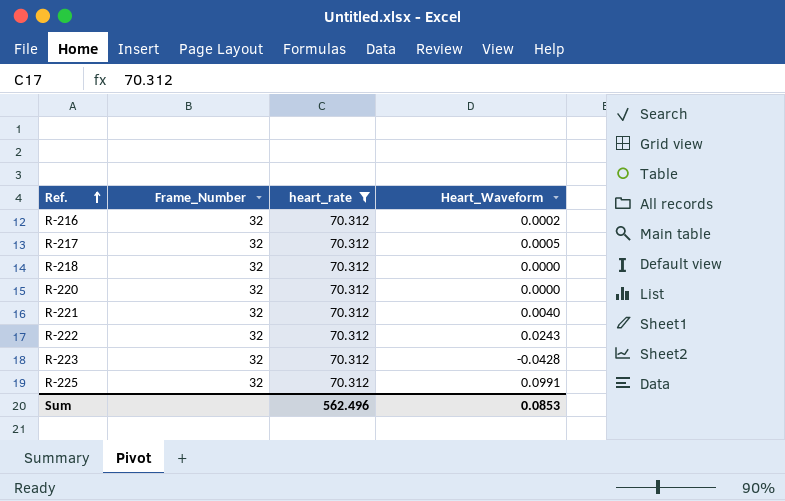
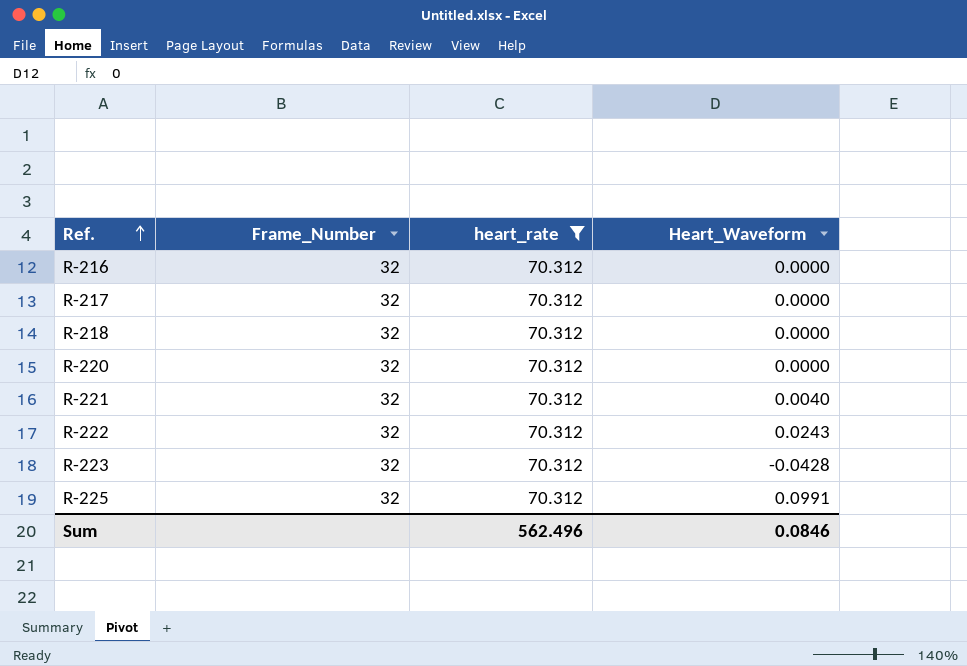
R-216 | Heart_Waveform: 0.0002 -> 0.0000
R-217 | Heart_Waveform: 0.0005 -> 0.0000
Sum | Heart_Waveform: 0.0853 -> 0.0846

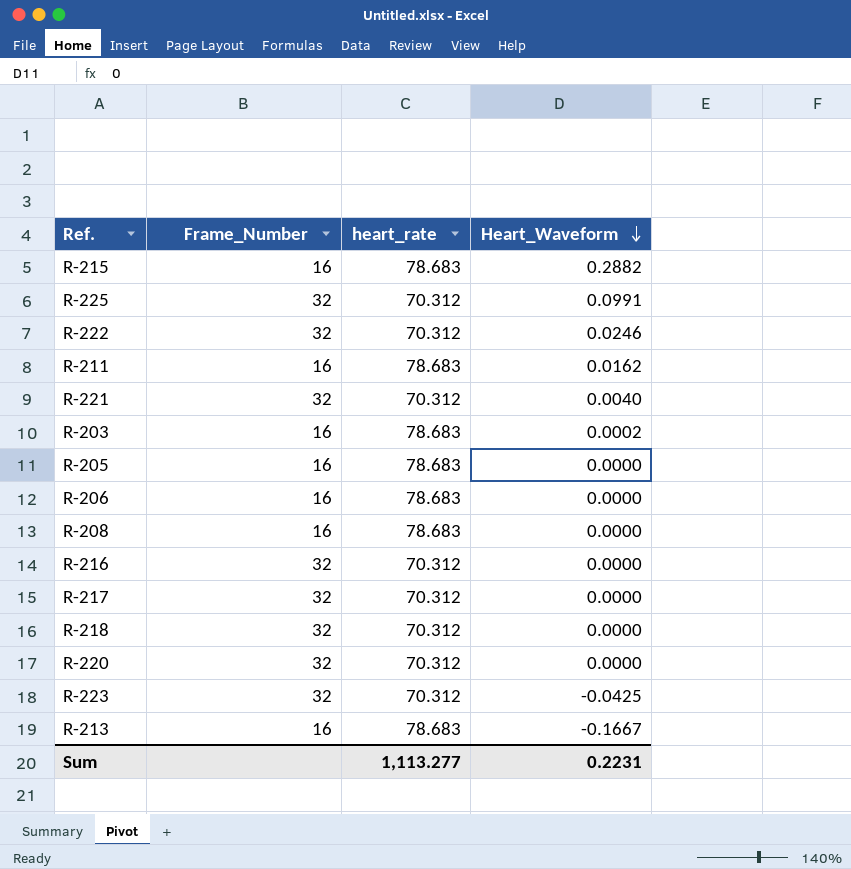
filter: heart_rate = 70.312 -> none
row order: Ref. ascending -> Heart_Waveform descending
R-222 | Heart_Waveform: 0.0243 -> 0.0246
R-223 | Heart_Waveform: -0.0428 -> -0.0425
Sum | heart_rate: 562.496 -> 1,113.277
Sum | Heart_Waveform: 0.0846 -> 0.2231

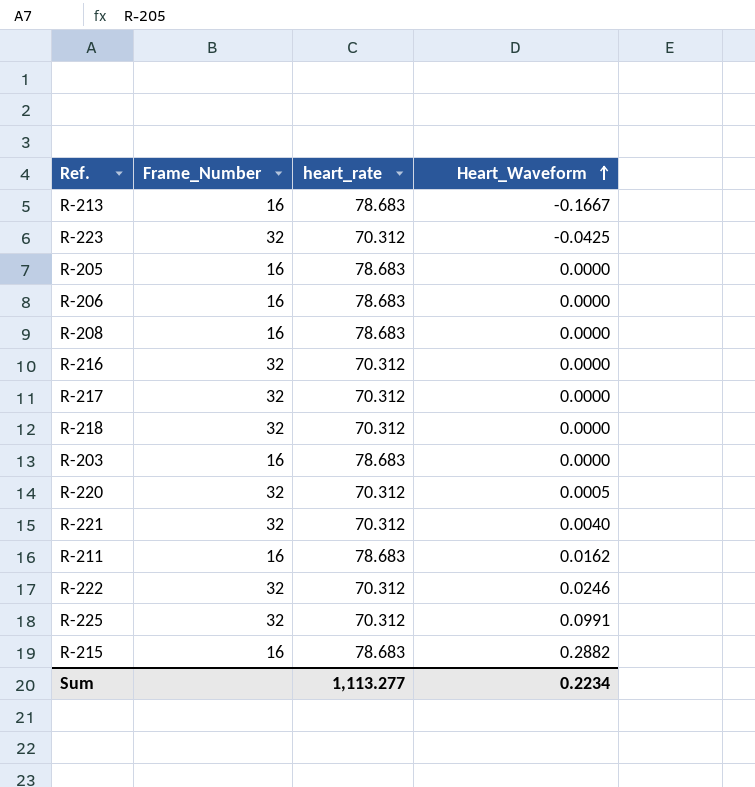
row order: Heart_Waveform descending -> Heart_Waveform ascending
R-203 | Heart_Waveform: 0.0002 -> 0.0000
R-220 | Heart_Waveform: 0.0000 -> 0.0005
Sum | Heart_Waveform: 0.2231 -> 0.2234

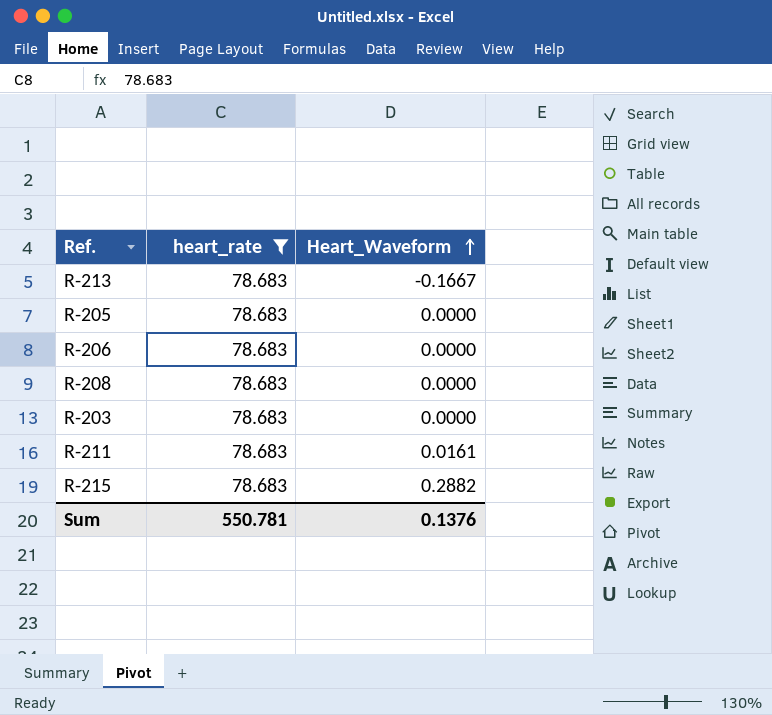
filter: none -> heart_rate = 78.683
column Frame_Number | position: 2 -> none
R-211 | Heart_Waveform: 0.0162 -> 0.0161
Sum | heart_rate: 1,113.277 -> 550.781
Sum | Heart_Waveform: 0.2234 -> 0.1376

